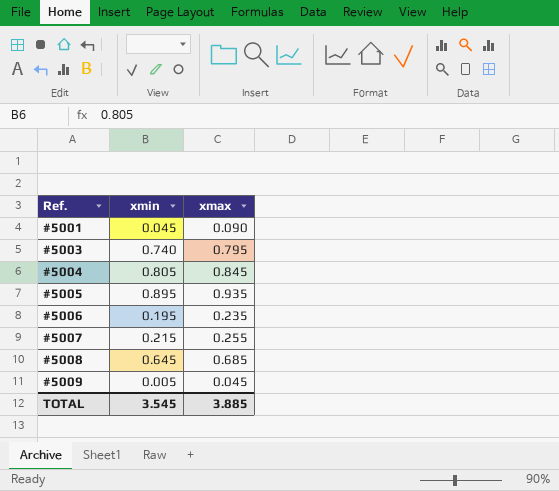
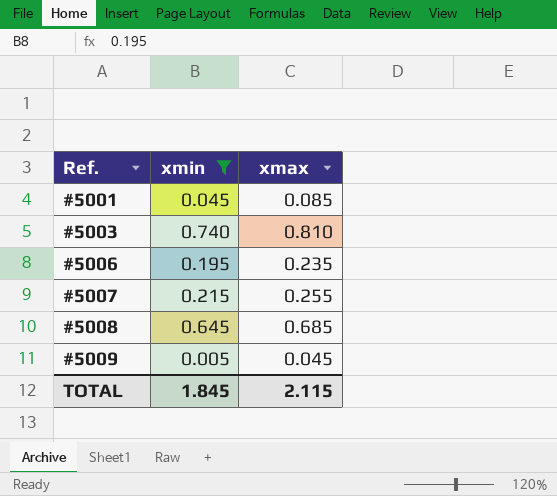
filter: none -> xmin <= 0.740
#5001 | xmax: 0.090 -> 0.085
#5003 | xmax: 0.795 -> 0.810
TOTAL | xmin: 3.545 -> 1.845
TOTAL | xmax: 3.885 -> 2.115

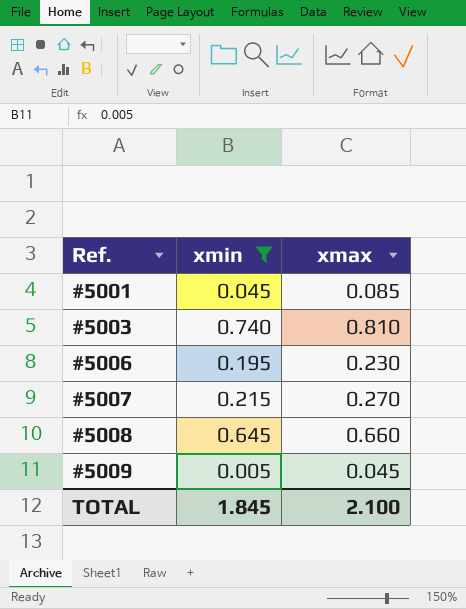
#5006 | xmax: 0.235 -> 0.230
#5007 | xmax: 0.255 -> 0.270
#5008 | xmax: 0.685 -> 0.660
TOTAL | xmax: 2.115 -> 2.100

